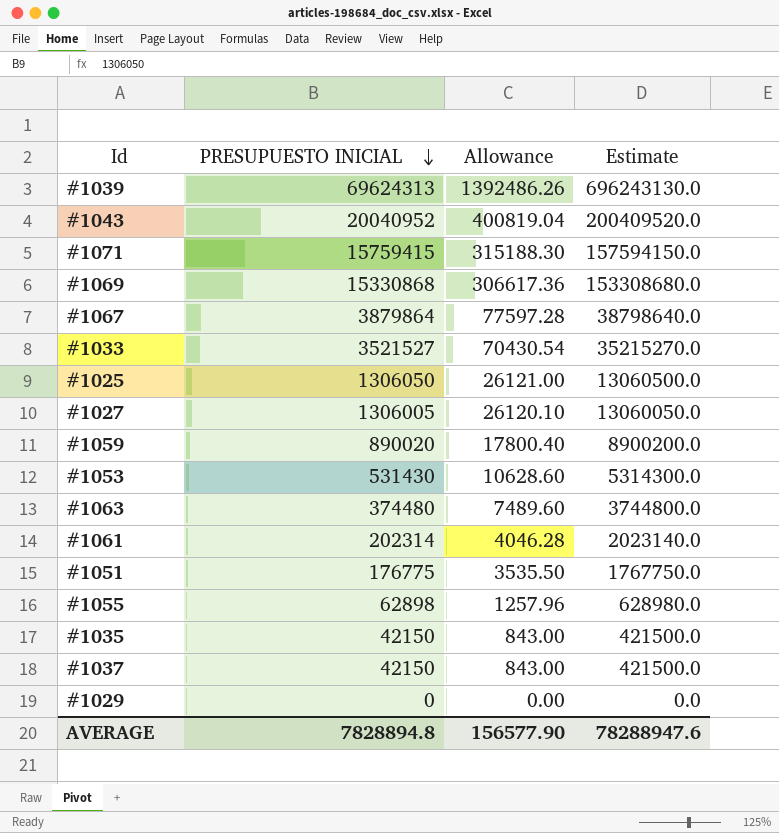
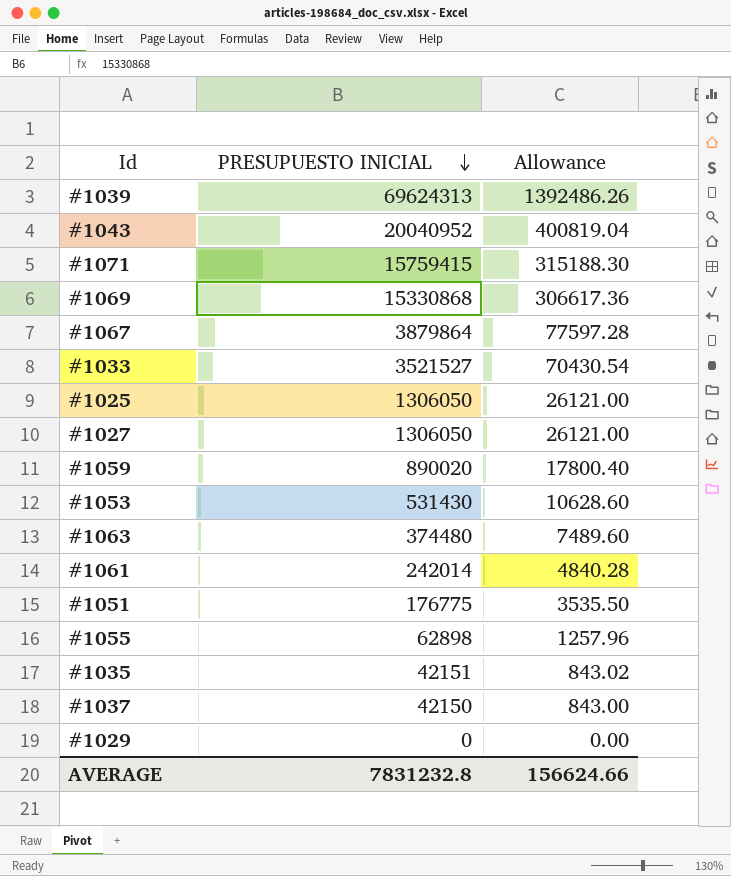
column Estimate | formula: [PRESUPUESTO INICIAL] * 10 -> none
#1027 | PRESUPUESTO INICIAL: 1306005 -> 1306050
#1027 | Allowance: 26120.10 -> 26121.00
#1061 | PRESUPUESTO INICIAL: 202314 -> 242014
#1061 | Allowance: 4046.28 -> 4840.28
#1035 | PRESUPUESTO INICIAL: 42150 -> 42151
#1035 | Allowance: 843.00 -> 843.02
AVERAGE | PRESUPUESTO INICIAL: 7828894.8 -> 7831232.8
AVERAGE | Allowance: 156577.90 -> 156624.66

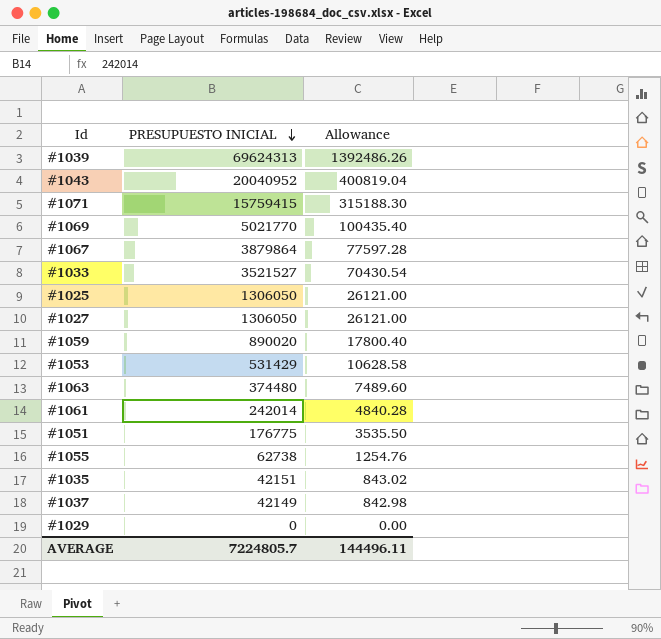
#1069 | PRESUPUESTO INICIAL: 15330868 -> 5021770
#1069 | Allowance: 306617.36 -> 100435.40
#1053 | PRESUPUESTO INICIAL: 531430 -> 531429
#1053 | Allowance: 10628.60 -> 10628.58
#1055 | PRESUPUESTO INICIAL: 62898 -> 62738
#1055 | Allowance: 1257.96 -> 1254.76
#1037 | PRESUPUESTO INICIAL: 42150 -> 42149
#1037 | Allowance: 843.00 -> 842.98
AVERAGE | PRESUPUESTO INICIAL: 7831232.8 -> 7224805.7
AVERAGE | Allowance: 156624.66 -> 144496.11

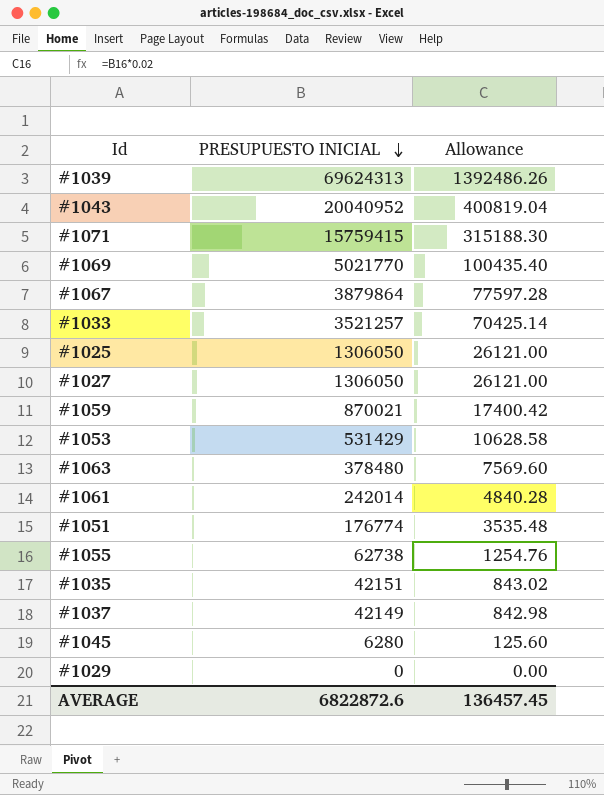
#1033 | PRESUPUESTO INICIAL: 3521527 -> 3521257
#1033 | Allowance: 70430.54 -> 70425.14
#1059 | PRESUPUESTO INICIAL: 890020 -> 870021
#1059 | Allowance: 17800.40 -> 17400.42
#1063 | PRESUPUESTO INICIAL: 374480 -> 378480
#1063 | Allowance: 7489.60 -> 7569.60
#1051 | PRESUPUESTO INICIAL: 176775 -> 176774
#1051 | Allowance: 3535.50 -> 3535.48
row #1045: none -> 6280 | 125.60
AVERAGE | PRESUPUESTO INICIAL: 7224805.7 -> 6822872.6
AVERAGE | Allowance: 144496.11 -> 136457.45

